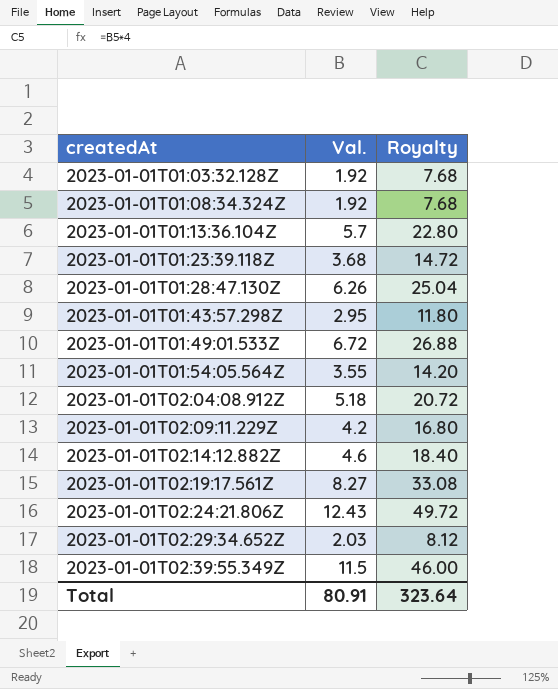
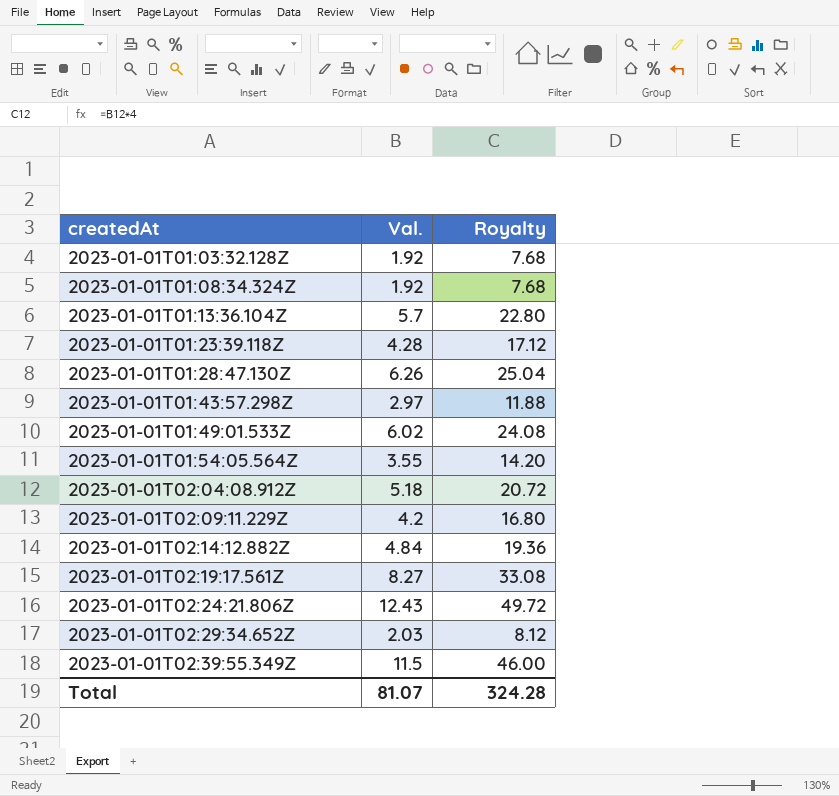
2023-01-01T01:23:39.118Z | Val.: 3.68 -> 4.28
2023-01-01T01:23:39.118Z | Royalty: 14.72 -> 17.12
2023-01-01T01:43:57.298Z | Val.: 2.95 -> 2.97
2023-01-01T01:43:57.298Z | Royalty: 11.80 -> 11.88
2023-01-01T01:49:01.533Z | Val.: 6.72 -> 6.02
2023-01-01T01:49:01.533Z | Royalty: 26.88 -> 24.08
2023-01-01T02:14:12.882Z | Val.: 4.6 -> 4.84
2023-01-01T02:14:12.882Z | Royalty: 18.40 -> 19.36
Total | Val.: 80.91 -> 81.07
Total | Royalty: 323.64 -> 324.28

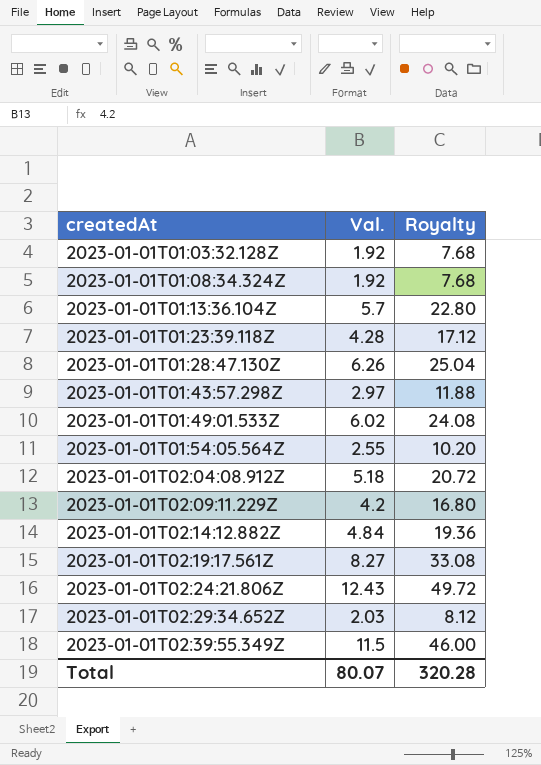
2023-01-01T01:54:05.564Z | Val.: 3.55 -> 2.55
2023-01-01T01:54:05.564Z | Royalty: 14.20 -> 10.20
Total | Val.: 81.07 -> 80.07
Total | Royalty: 324.28 -> 320.28

